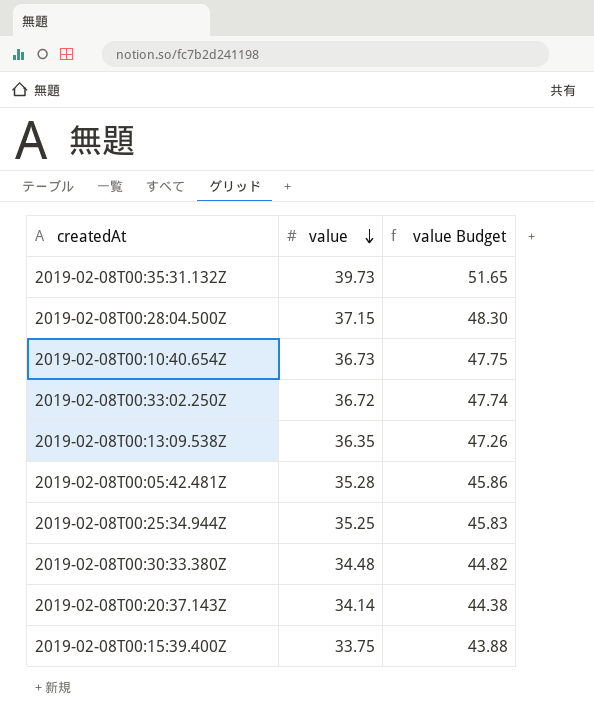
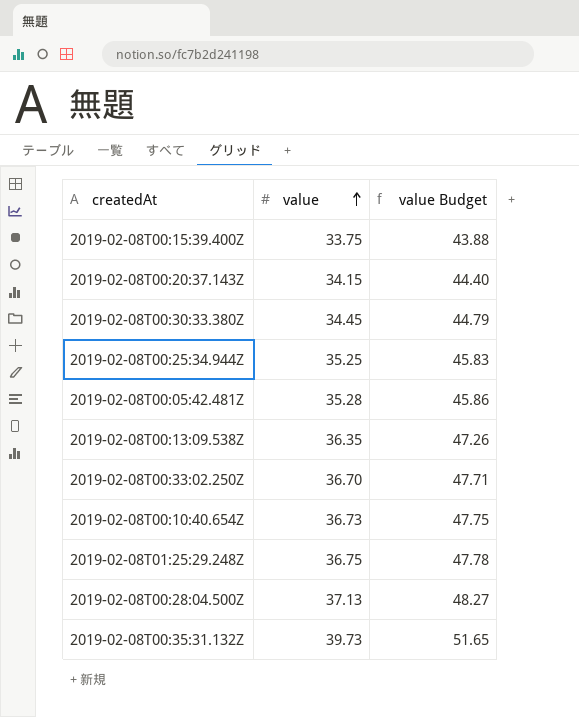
row order: value descending -> value ascending
2019-02-08T00:20:37.143Z | value: 34.14 -> 34.15
2019-02-08T00:20:37.143Z | value Budget: 44.38 -> 44.40
2019-02-08T00:30:33.380Z | value: 34.48 -> 34.45
2019-02-08T00:30:33.380Z | value Budget: 44.82 -> 44.79
2019-02-08T00:33:02.250Z | value: 36.72 -> 36.70
2019-02-08T00:33:02.250Z | value Budget: 47.74 -> 47.71
row 2019-02-08T01:25:29.248Z: none -> 36.75 | 47.78
2019-02-08T00:28:04.500Z | value: 37.15 -> 37.13
2019-02-08T00:28:04.500Z | value Budget: 48.30 -> 48.27

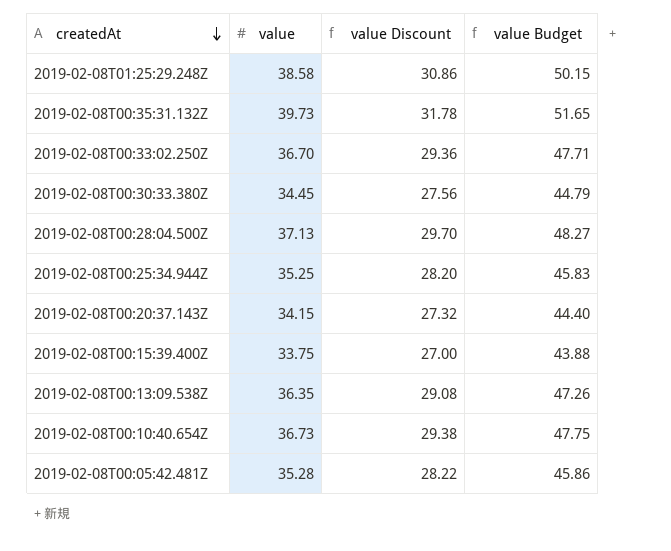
row order: value ascending -> createdAt descending
column value Discount | formula: none -> [value] * 0.8
2019-02-08T01:25:29.248Z | value: 36.75 -> 38.58
2019-02-08T01:25:29.248Z | value Budget: 47.78 -> 50.15

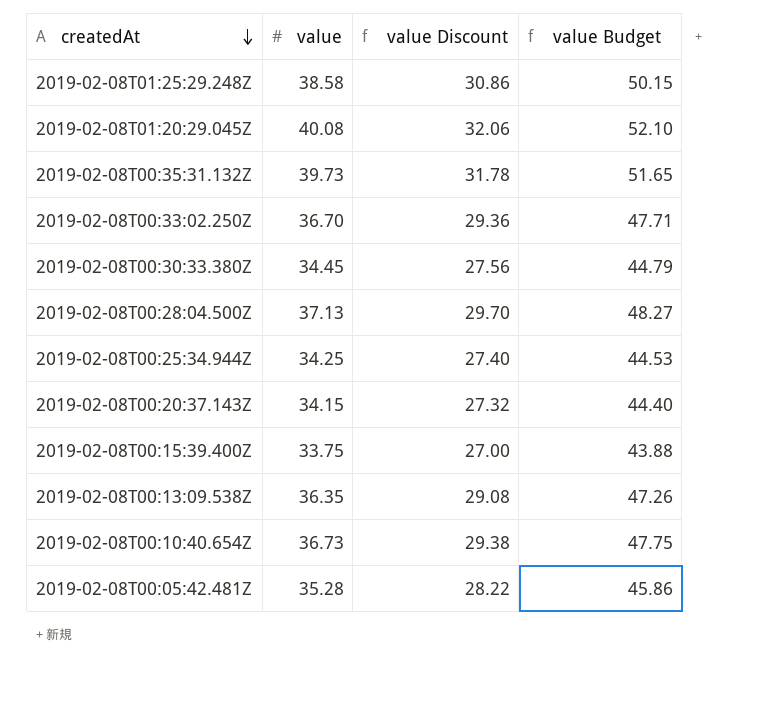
row 2019-02-08T01:20:29.045Z: none -> 40.08 | 32.06 | 52.10
2019-02-08T00:25:34.944Z | value: 35.25 -> 34.25
2019-02-08T00:25:34.944Z | value Discount: 28.20 -> 27.40
2019-02-08T00:25:34.944Z | value Budget: 45.83 -> 44.53

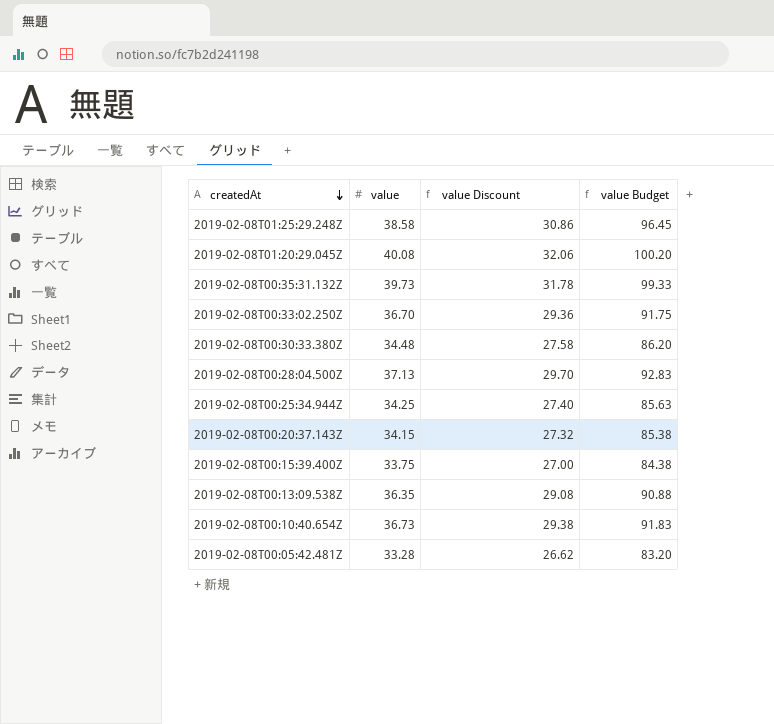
column value Budget | formula: [value] * 1.3 -> [value] * 2.5
2019-02-08T00:30:33.380Z | value: 34.45 -> 34.48
2019-02-08T00:30:33.380Z | value Discount: 27.56 -> 27.58
2019-02-08T00:05:42.481Z | value: 35.28 -> 33.28
2019-02-08T00:05:42.481Z | value Discount: 28.22 -> 26.62

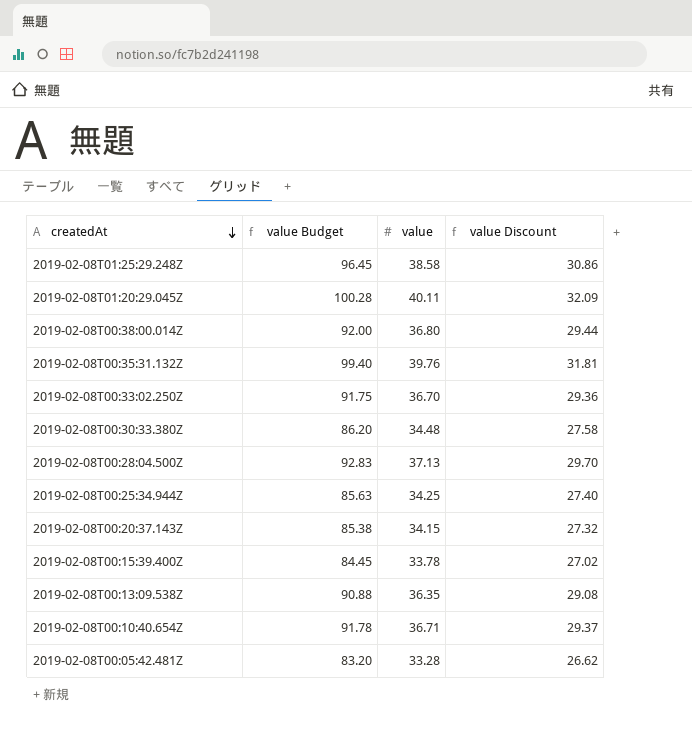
column value Budget | position: 4 -> 2
2019-02-08T01:20:29.045Z | value Budget: 100.20 -> 100.28
2019-02-08T01:20:29.045Z | value: 40.08 -> 40.11
2019-02-08T01:20:29.045Z | value Discount: 32.06 -> 32.09
row 2019-02-08T00:38:00.014Z: none -> 92.00 | 36.80 | 29.44
2019-02-08T00:35:31.132Z | value Budget: 99.33 -> 99.40
2019-02-08T00:35:31.132Z | value: 39.73 -> 39.76
2019-02-08T00:35:31.132Z | value Discount: 31.78 -> 31.81
2019-02-08T00:15:39.400Z | value Budget: 84.38 -> 84.45
2019-02-08T00:15:39.400Z | value: 33.75 -> 33.78
2019-02-08T00:15:39.400Z | value Discount: 27.00 -> 27.02
2019-02-08T00:10:40.654Z | value Budget: 91.83 -> 91.78
2019-02-08T00:10:40.654Z | value: 36.73 -> 36.71
2019-02-08T00:10:40.654Z | value Discount: 29.38 -> 29.37

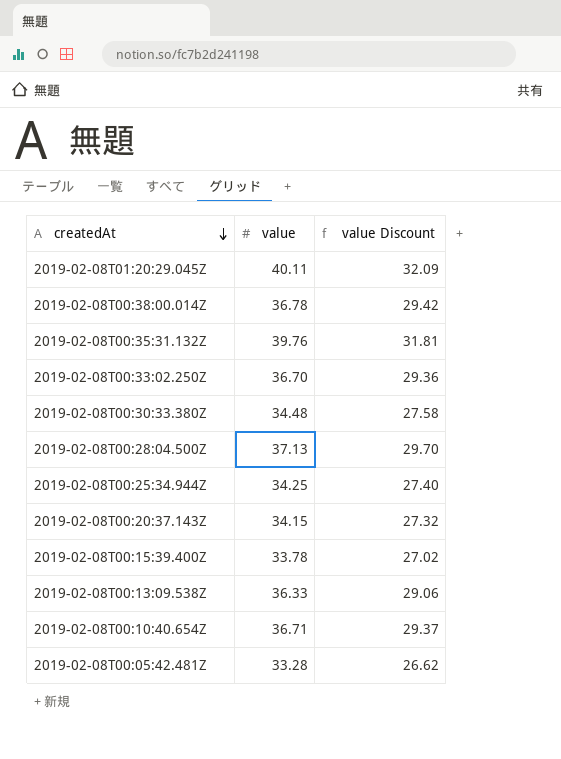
column value Budget | formula: [value] * 2.5 -> none
row 2019-02-08T01:25:29.248Z: 96.45 | 38.58 | 30.86 -> none
2019-02-08T00:38:00.014Z | value: 36.80 -> 36.78
2019-02-08T00:38:00.014Z | value Discount: 29.44 -> 29.42
2019-02-08T00:13:09.538Z | value: 36.35 -> 36.33
2019-02-08T00:13:09.538Z | value Discount: 29.08 -> 29.06

